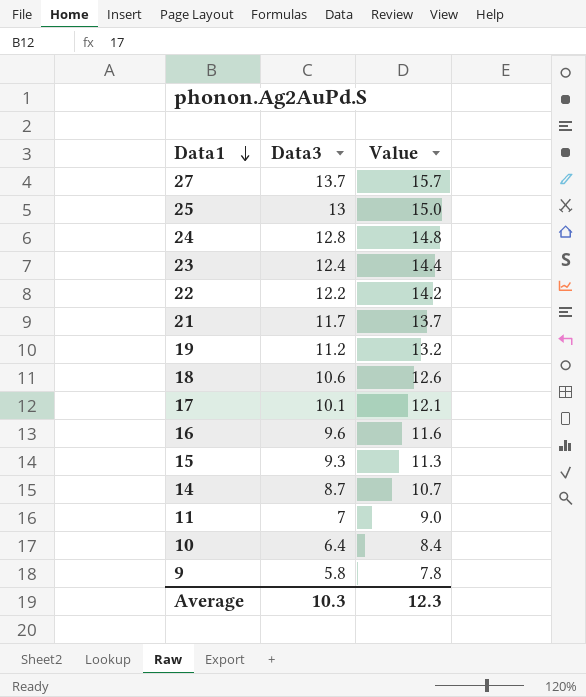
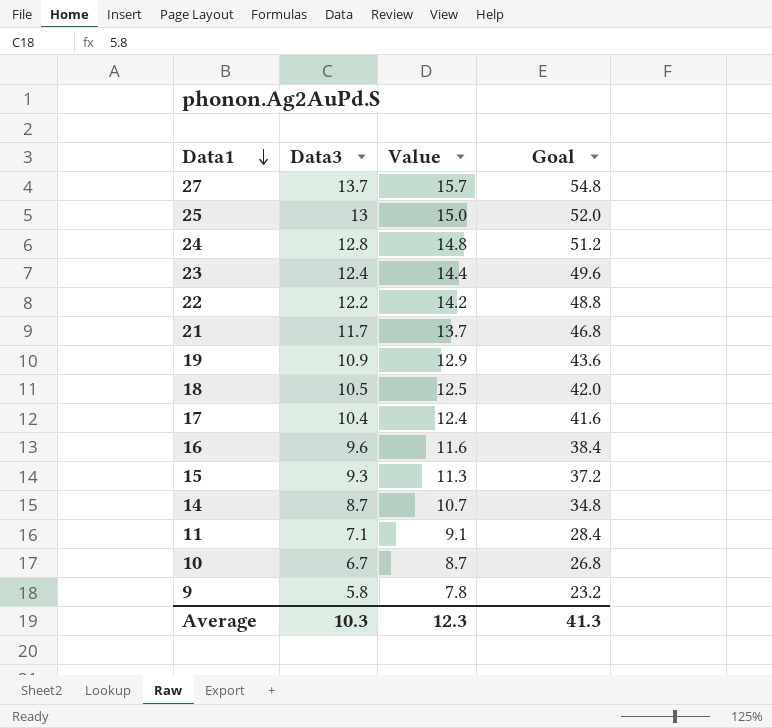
column Goal | formula: none -> [Data3] * 4
19 | Data3: 11.2 -> 10.9
19 | Value: 13.2 -> 12.9
18 | Data3: 10.6 -> 10.5
18 | Value: 12.6 -> 12.5
17 | Data3: 10.1 -> 10.4
17 | Value: 12.1 -> 12.4
11 | Data3: 7 -> 7.1
11 | Value: 9.0 -> 9.1
10 | Data3: 6.4 -> 6.7
10 | Value: 8.4 -> 8.7

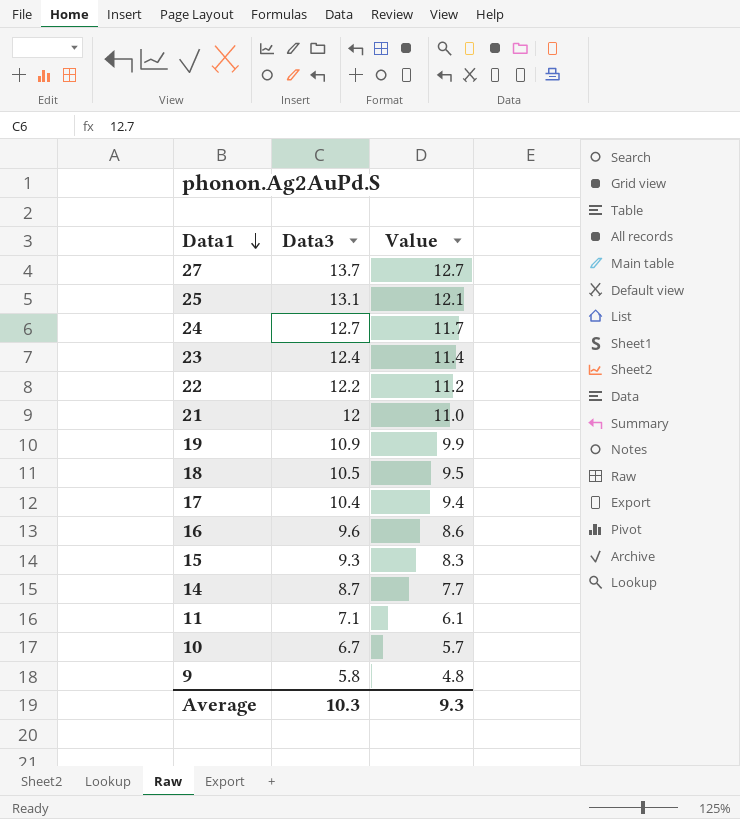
column Goal | formula: [Data3] * 4 -> none
column Value | formula: [Data3] + 2 -> [Data3] - 1
25 | Data3: 13 -> 13.1
24 | Data3: 12.8 -> 12.7
21 | Data3: 11.7 -> 12
Average | Value: 12.3 -> 9.3

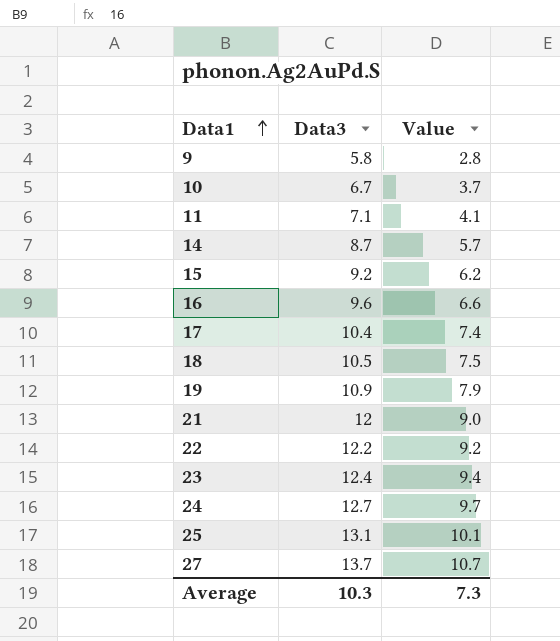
row order: Data1 descending -> Data1 ascending
column Value | formula: [Data3] - 1 -> [Data3] - 3
15 | Data3: 9.3 -> 9.2
Average | Value: 9.3 -> 7.3

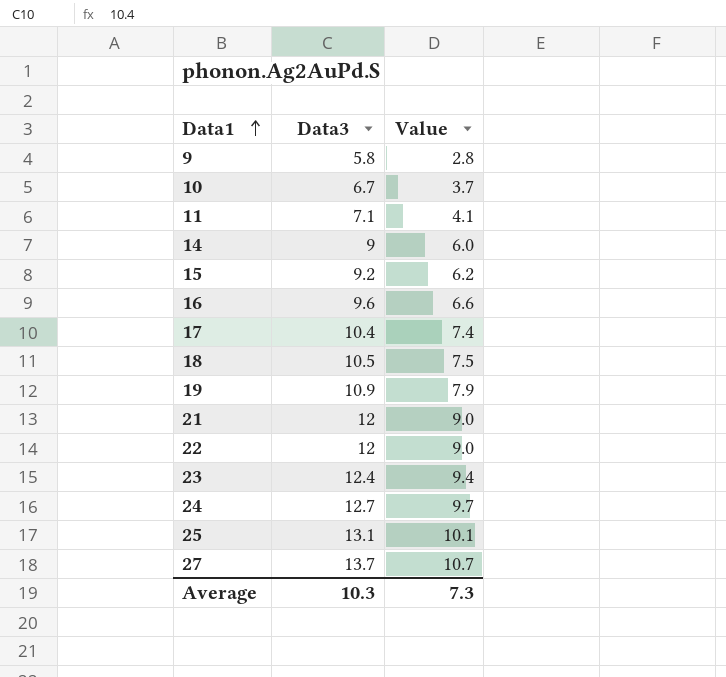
14 | Data3: 8.7 -> 9
14 | Value: 5.7 -> 6.0
22 | Data3: 12.2 -> 12
22 | Value: 9.2 -> 9.0

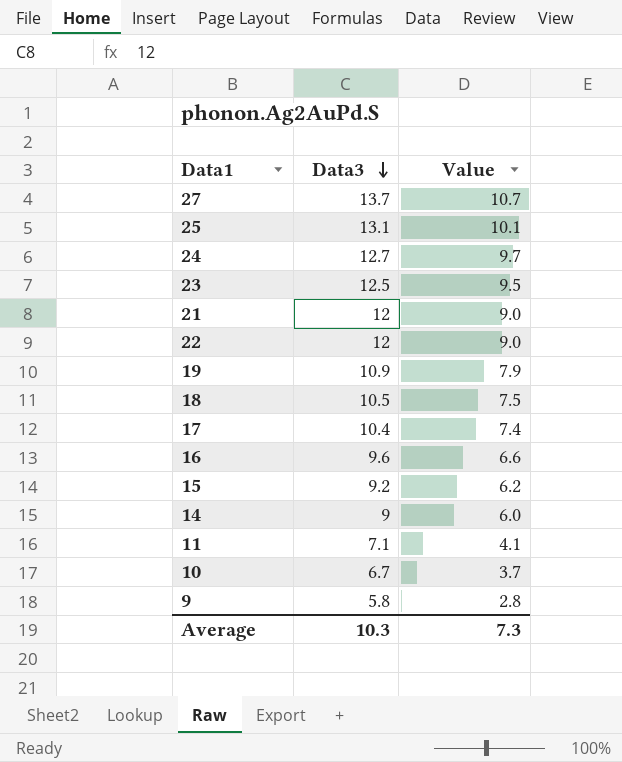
row order: Data1 ascending -> Data3 descending
23 | Data3: 12.4 -> 12.5
23 | Value: 9.4 -> 9.5

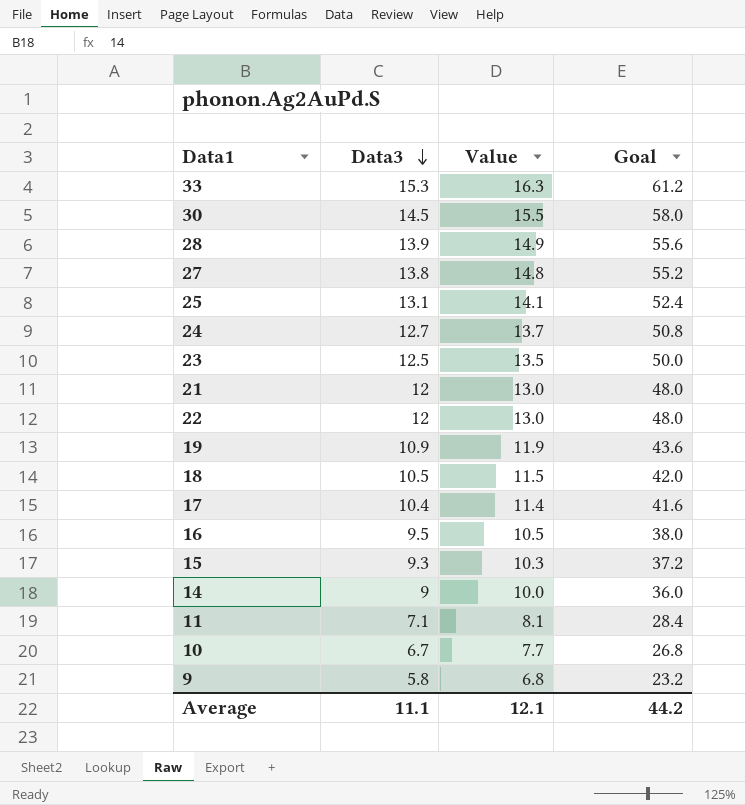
column Value | formula: [Data3] - 3 -> [Data3] + 1
column Goal | formula: none -> [Data3] * 4
row 33: none -> 15.3 | 16.3 | 61.2
row 30: none -> 14.5 | 15.5 | 58.0
row 28: none -> 13.9 | 14.9 | 55.6
27 | Data3: 13.7 -> 13.8
16 | Data3: 9.6 -> 9.5
15 | Data3: 9.2 -> 9.3
Average | Data3: 10.3 -> 11.1
Average | Value: 7.3 -> 12.1

